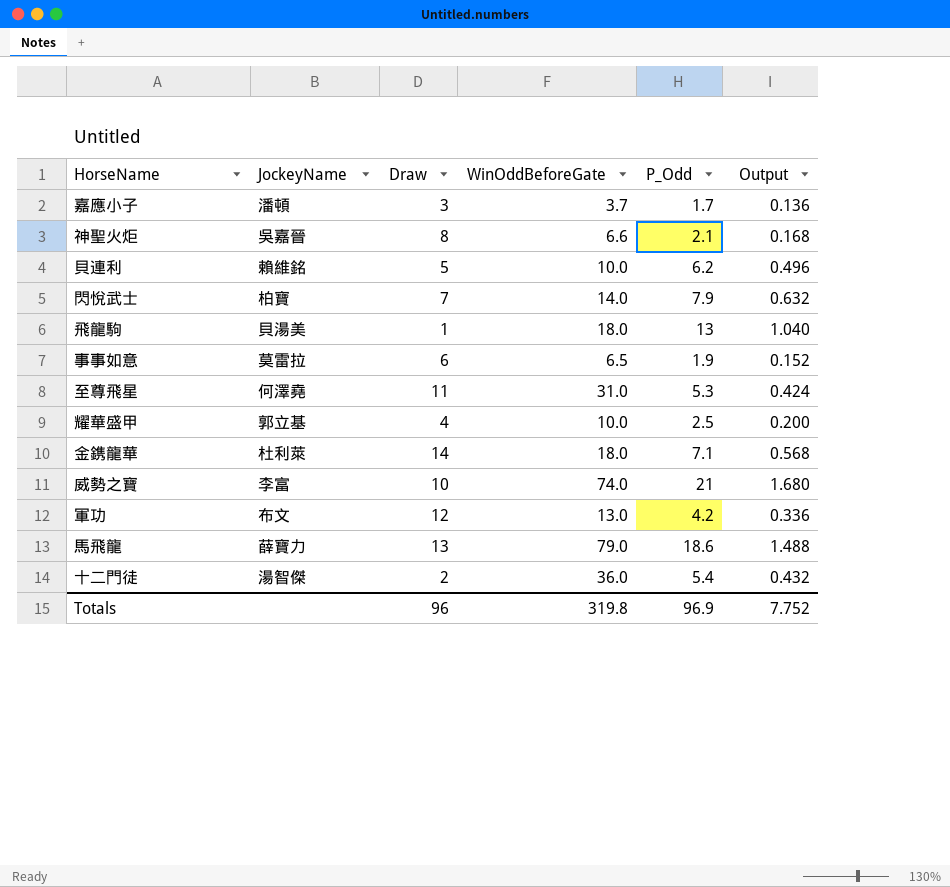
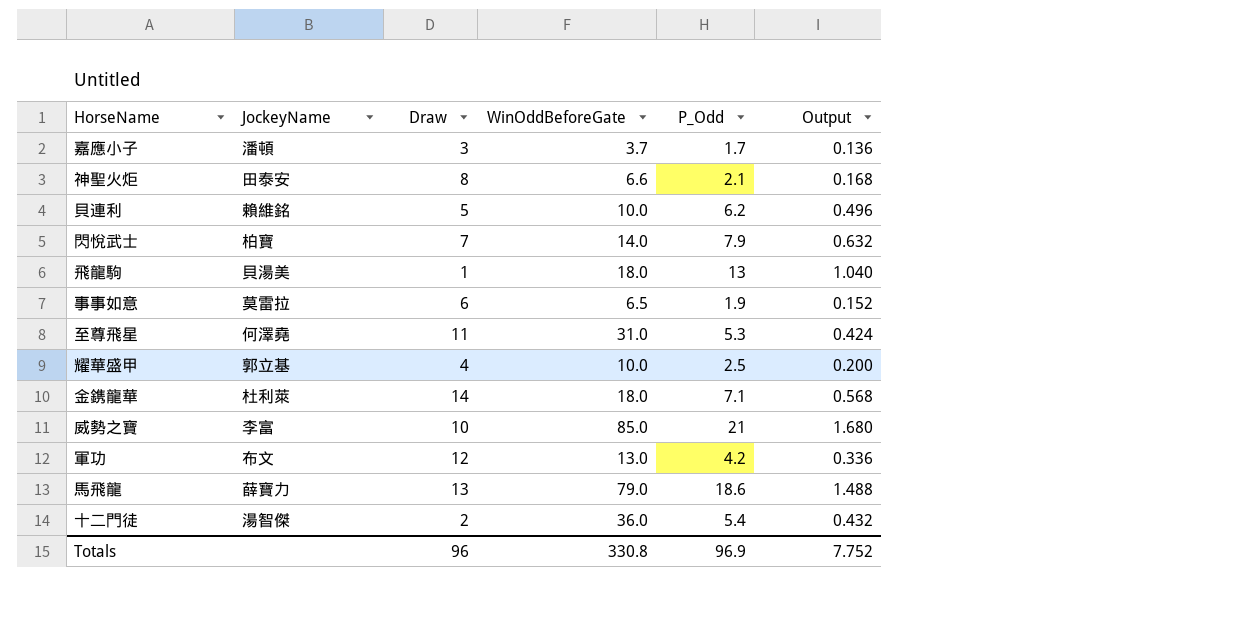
神聖火炬 | JockeyName: 吳嘉晉 -> 田泰安
威勢之寶 | WinOddBeforeGate: 74.0 -> 85.0
Totals | WinOddBeforeGate: 319.8 -> 330.8

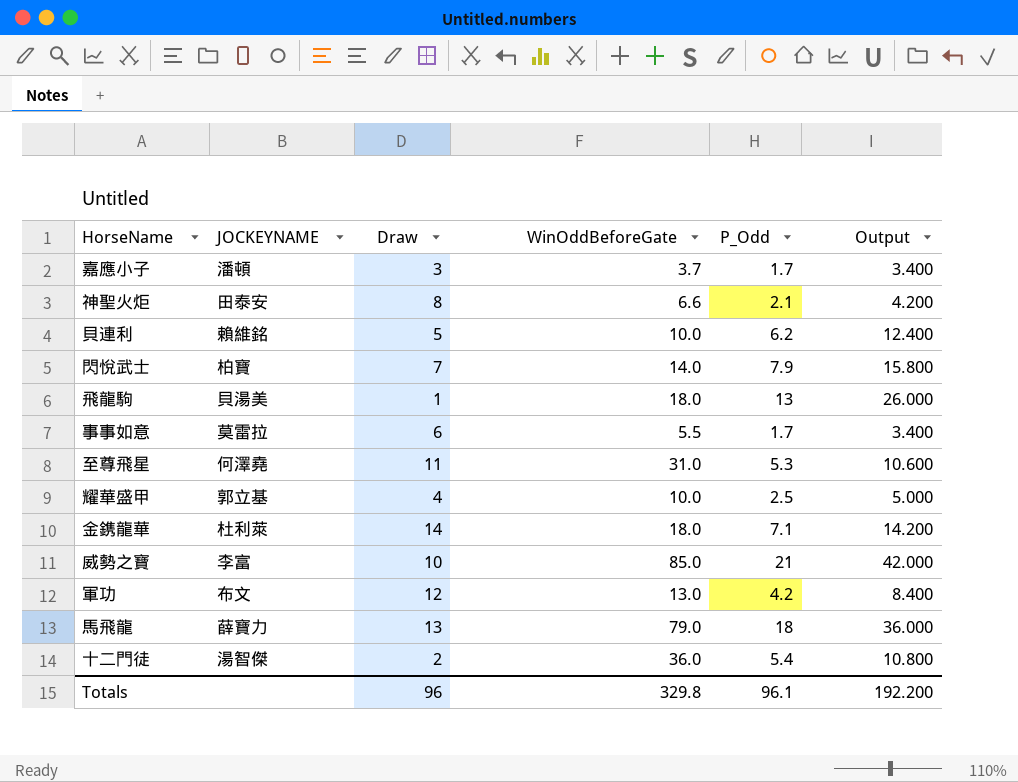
column name: JockeyName -> JOCKEYNAME
column Output | formula: [P_Odd] * 0.08 -> [P_Odd] * 2
事事如意 | WinOddBeforeGate: 6.5 -> 5.5
事事如意 | P_Odd: 1.9 -> 1.7
馬飛龍 | P_Odd: 18.6 -> 18
Totals | WinOddBeforeGate: 330.8 -> 329.8
Totals | P_Odd: 96.9 -> 96.1
Totals | Output: 7.752 -> 192.200

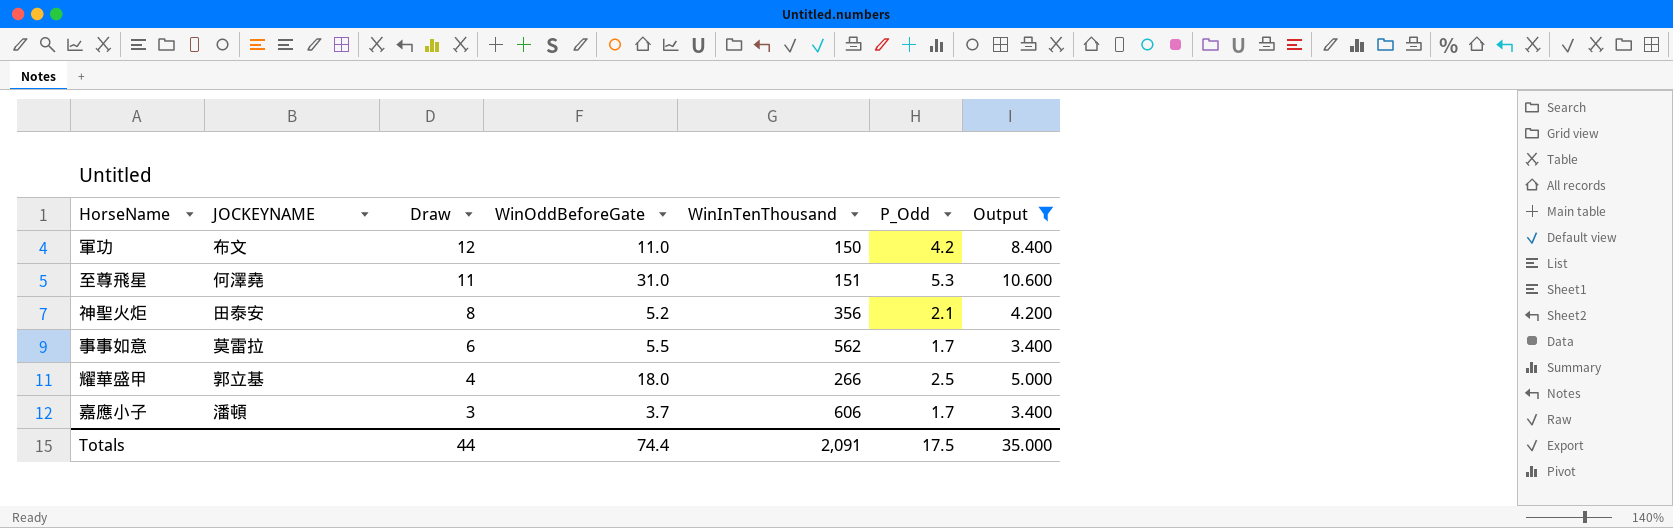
filter: none -> Output <= 10.600
row order: none -> Draw descending
column WinInTenThousand | position: none -> 5
軍功 | WinOddBeforeGate: 13.0 -> 11.0
神聖火炬 | WinOddBeforeGate: 6.6 -> 5.2
耀華盛甲 | WinOddBeforeGate: 10.0 -> 18.0
Totals | Draw: 96 -> 44
Totals | WinOddBeforeGate: 329.8 -> 74.4
Totals | P_Odd: 96.1 -> 17.5
Totals | Output: 192.200 -> 35.000

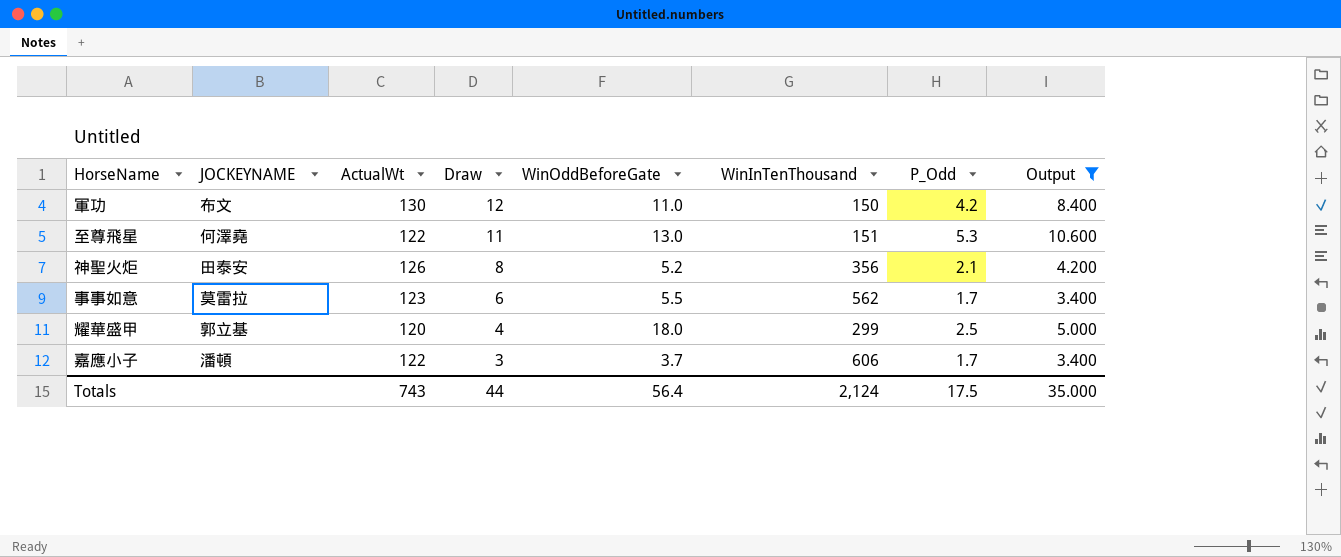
column ActualWt | position: none -> 3
至尊飛星 | WinOddBeforeGate: 31.0 -> 13.0
耀華盛甲 | WinInTenThousand: 266 -> 299
Totals | WinOddBeforeGate: 74.4 -> 56.4
Totals | WinInTenThousand: 2,091 -> 2,124

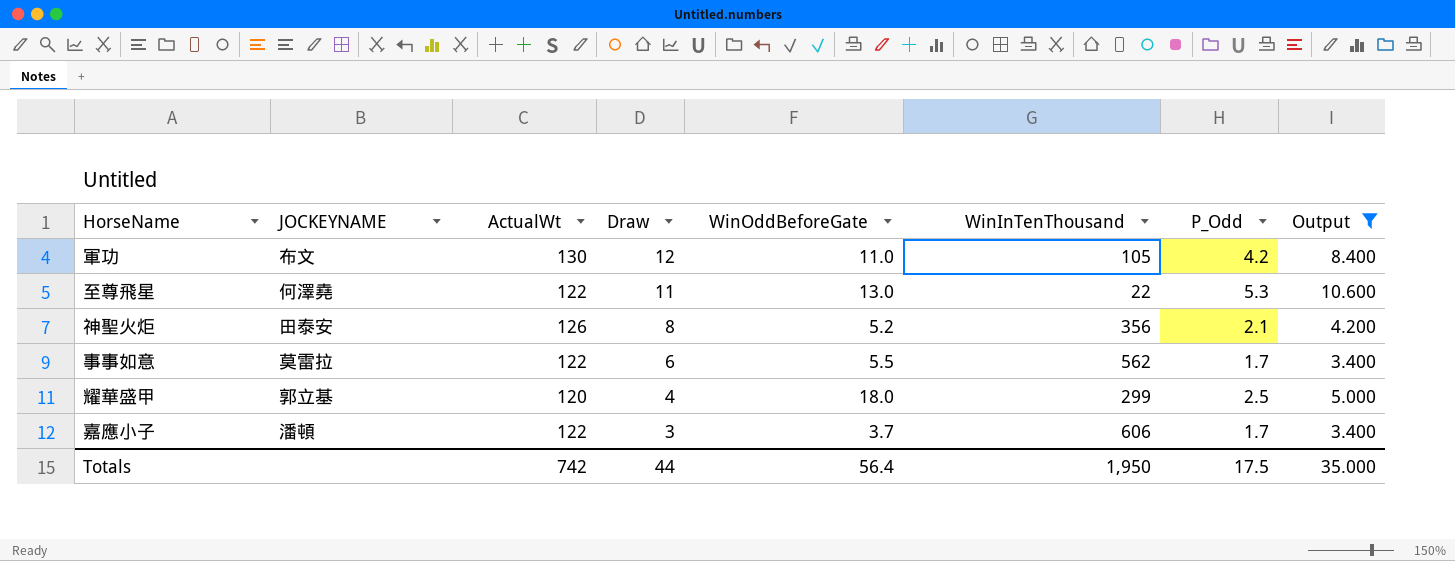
軍功 | WinInTenThousand: 150 -> 105
至尊飛星 | WinInTenThousand: 151 -> 22
事事如意 | ActualWt: 123 -> 122
Totals | ActualWt: 743 -> 742
Totals | WinInTenThousand: 2,124 -> 1,950

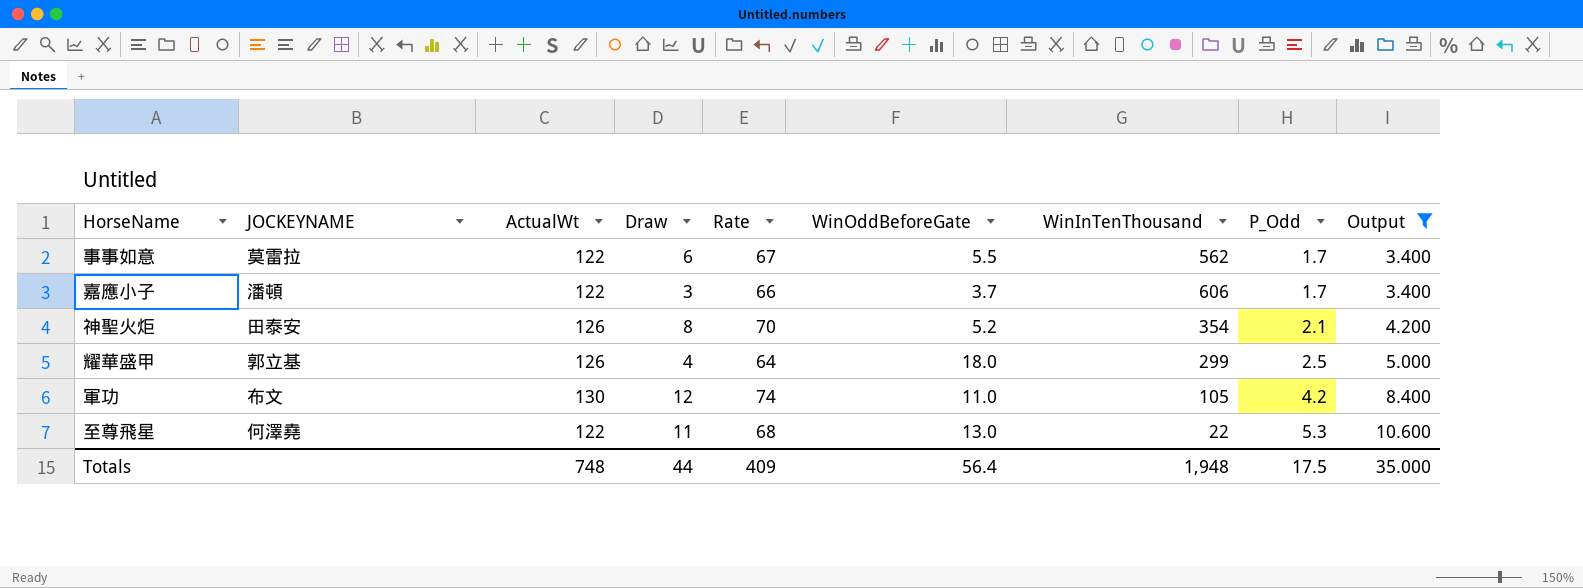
row order: Draw descending -> P_Odd ascending
column Rate | position: none -> 5
神聖火炬 | WinInTenThousand: 356 -> 354
耀華盛甲 | ActualWt: 120 -> 126
Totals | ActualWt: 742 -> 748
Totals | WinInTenThousand: 1,950 -> 1,948

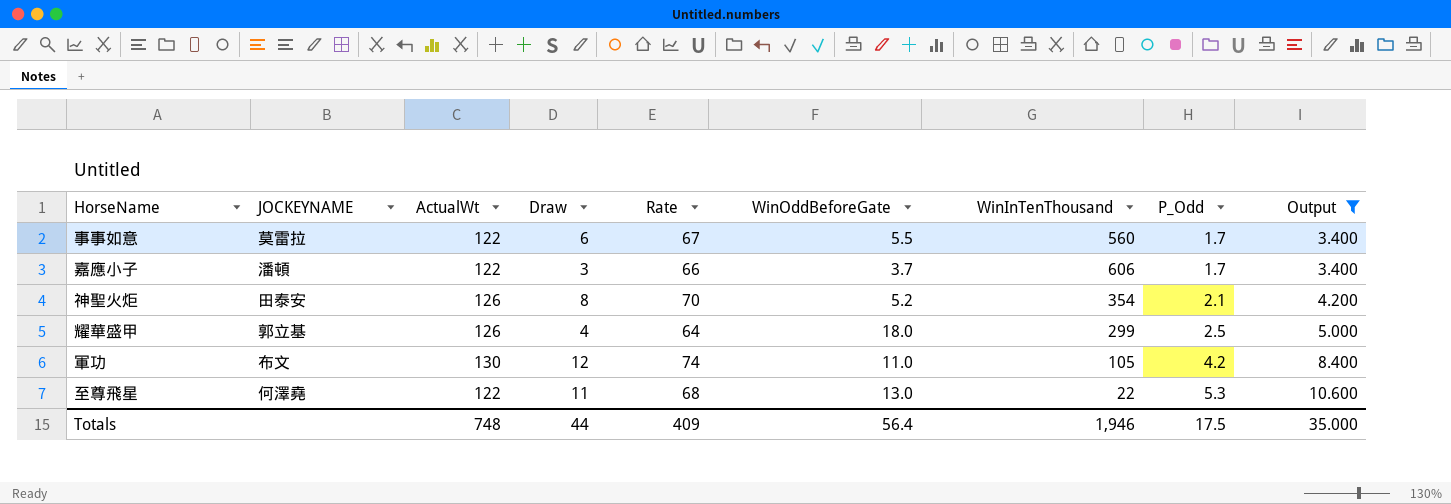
事事如意 | WinInTenThousand: 562 -> 560
Totals | WinInTenThousand: 1,948 -> 1,946

